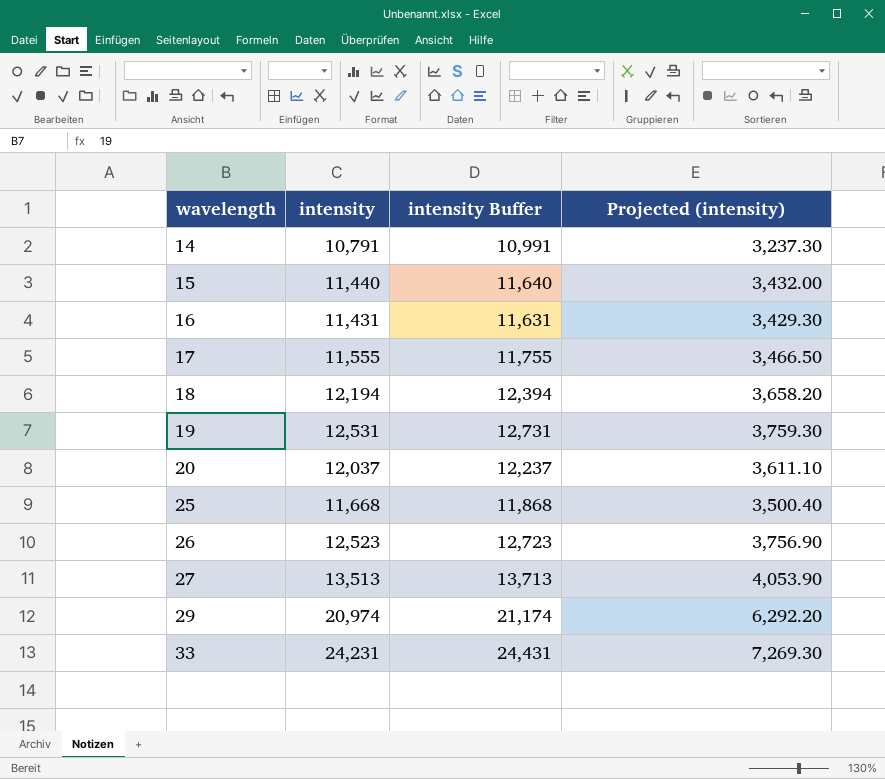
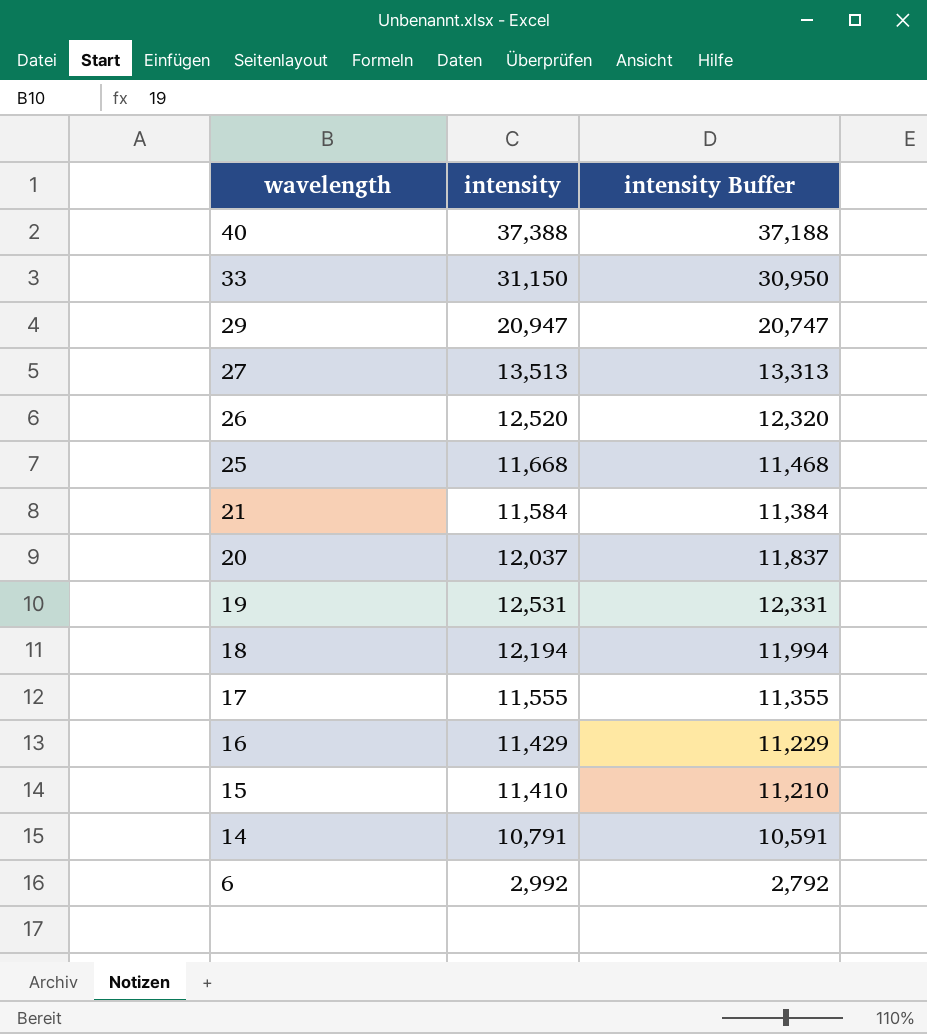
row order: wavelength ascending -> wavelength descending
column Projected (intensity) | formula: [intensity] * 0.3 -> none
column intensity Buffer | formula: [intensity] + 200 -> [intensity] - 200
row 40: none -> 37,388 | 37,188
33 | intensity: 24,231 -> 31,150
29 | intensity: 20,974 -> 20,947
26 | intensity: 12,523 -> 12,520
row 21: none -> 11,584 | 11,384
16 | intensity: 11,431 -> 11,429
15 | intensity: 11,440 -> 11,410
row 6: none -> 2,992 | 2,792

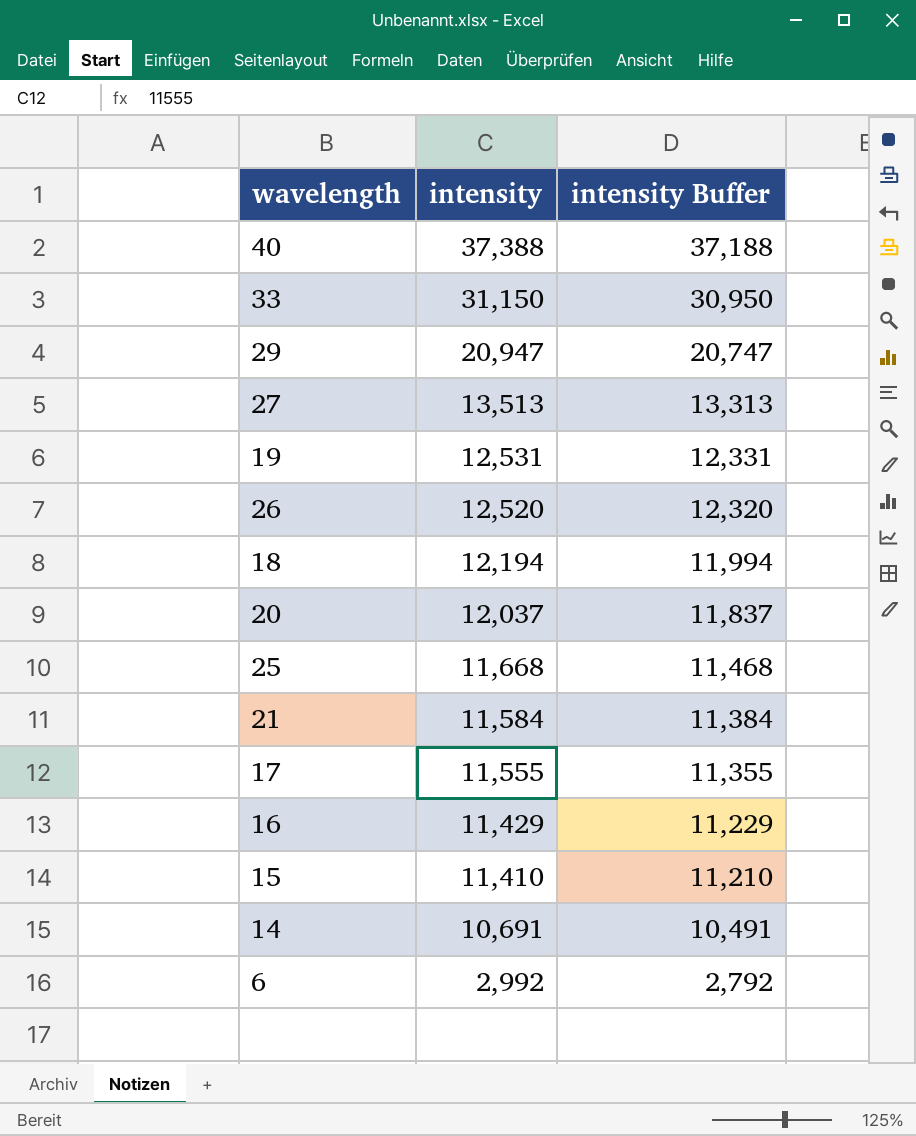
row order: wavelength descending -> intensity descending
14 | intensity: 10,791 -> 10,691
14 | intensity Buffer: 10,591 -> 10,491

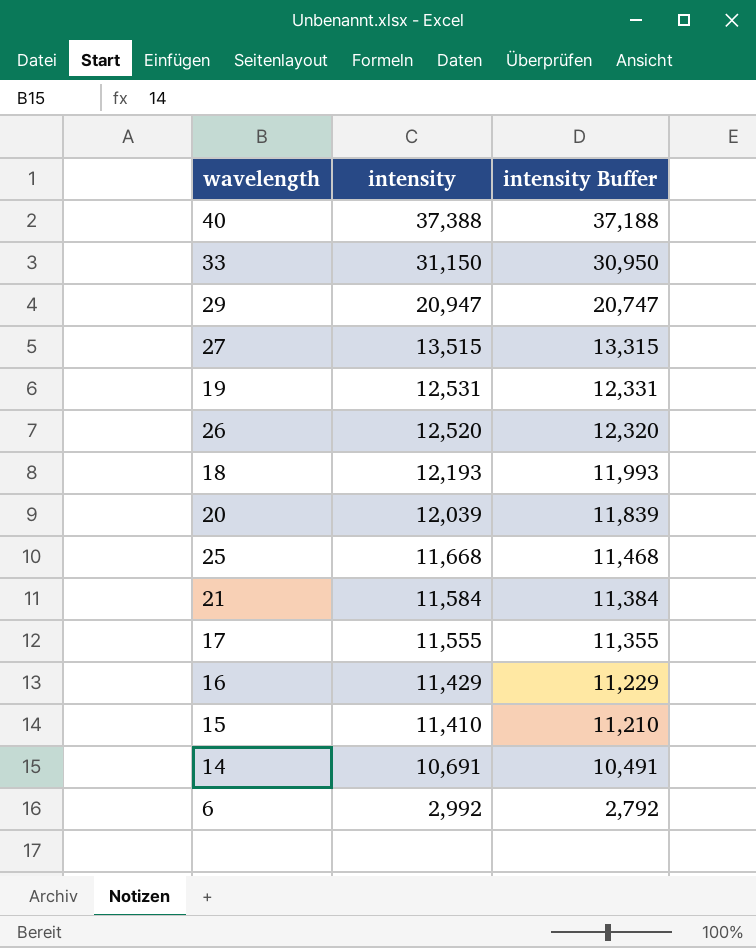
27 | intensity: 13,513 -> 13,515
27 | intensity Buffer: 13,313 -> 13,315
18 | intensity: 12,194 -> 12,193
18 | intensity Buffer: 11,994 -> 11,993
20 | intensity: 12,037 -> 12,039
20 | intensity Buffer: 11,837 -> 11,839

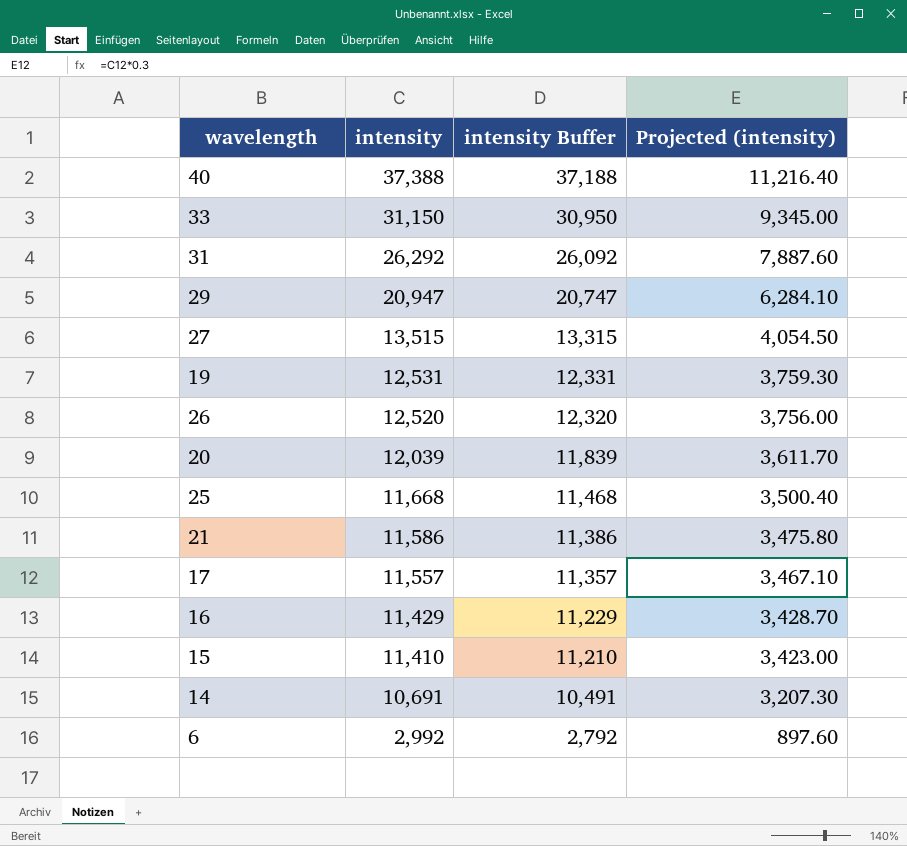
column Projected (intensity) | formula: none -> [intensity] * 0.3
row 18: 12,193 | 11,993 -> none
row 31: none -> 26,292 | 26,092 | 7,887.60
21 | intensity: 11,584 -> 11,586
21 | intensity Buffer: 11,384 -> 11,386
17 | intensity: 11,555 -> 11,557
17 | intensity Buffer: 11,355 -> 11,357

